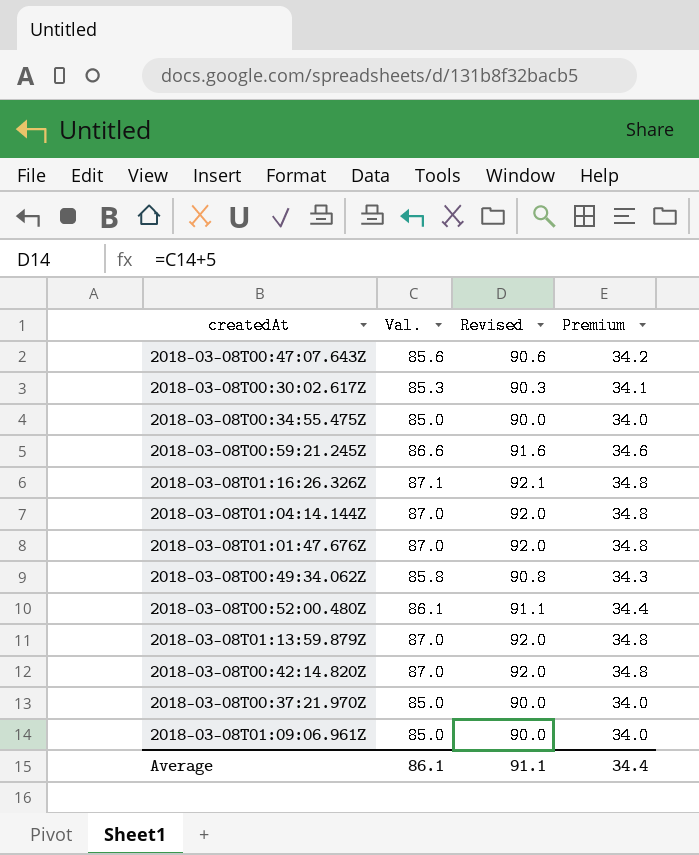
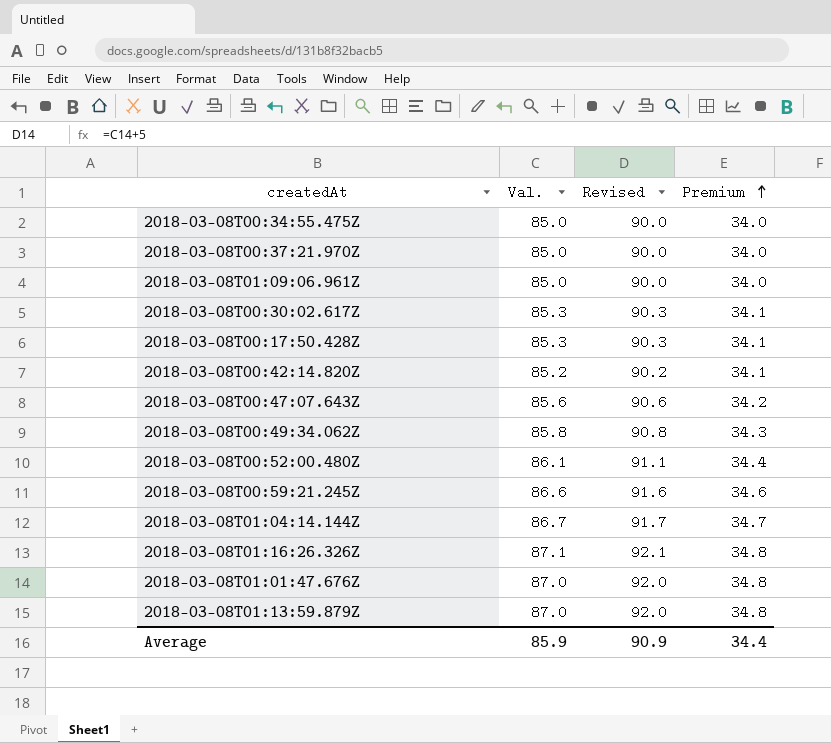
row order: none -> Premium ascending
row 2018-03-08T00:17:50.428Z: none -> 85.3 | 90.3 | 34.1
2018-03-08T00:42:14.820Z | Val.: 87.0 -> 85.2
2018-03-08T00:42:14.820Z | Revised: 92.0 -> 90.2
2018-03-08T00:42:14.820Z | Premium: 34.8 -> 34.1
2018-03-08T01:04:14.144Z | Val.: 87.0 -> 86.7
2018-03-08T01:04:14.144Z | Revised: 92.0 -> 91.7
2018-03-08T01:04:14.144Z | Premium: 34.8 -> 34.7
Average | Val.: 86.1 -> 85.9
Average | Revised: 91.1 -> 90.9

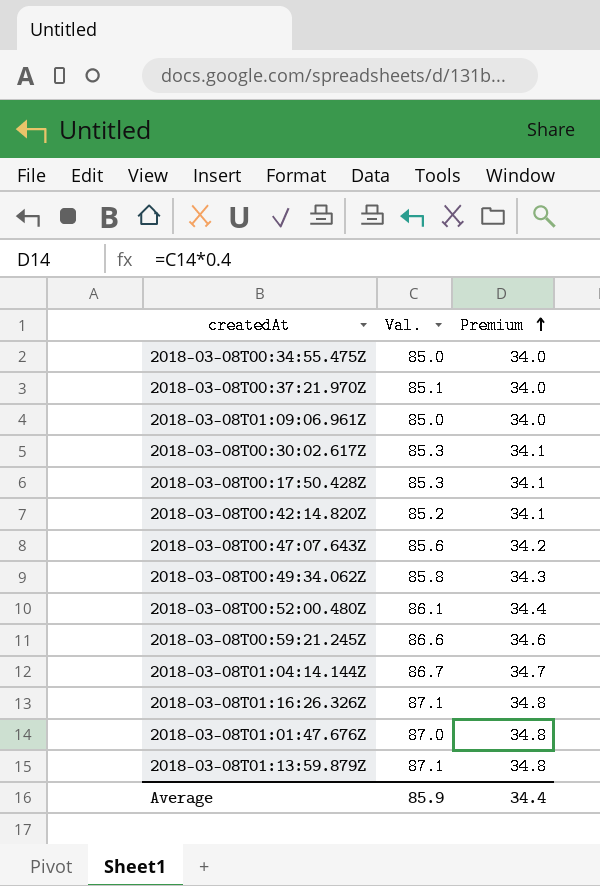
column Revised | formula: [Val.] + 5 -> none
2018-03-08T00:37:21.970Z | Val.: 85.0 -> 85.1
2018-03-08T01:13:59.879Z | Val.: 87.0 -> 87.1

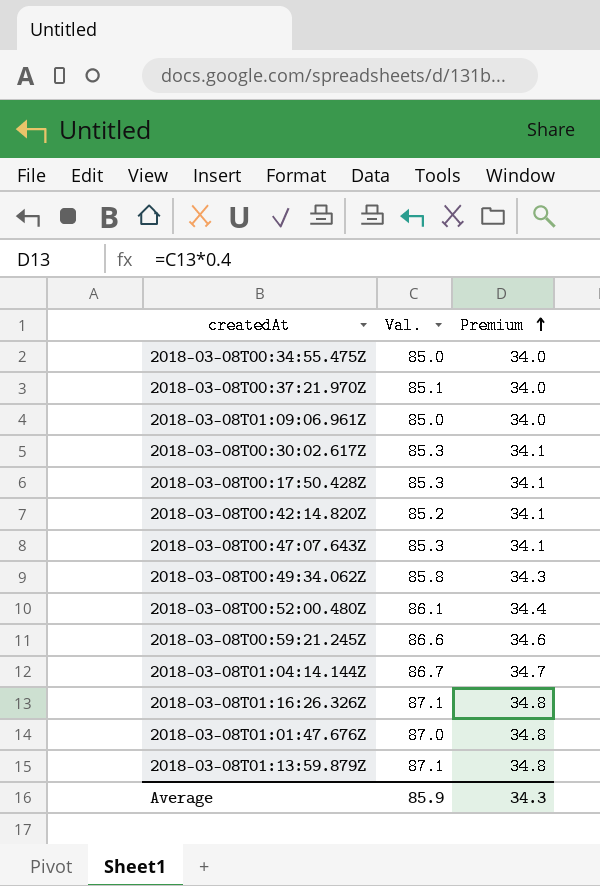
2018-03-08T00:47:07.643Z | Val.: 85.6 -> 85.3
2018-03-08T00:47:07.643Z | Premium: 34.2 -> 34.1
Average | Premium: 34.4 -> 34.3

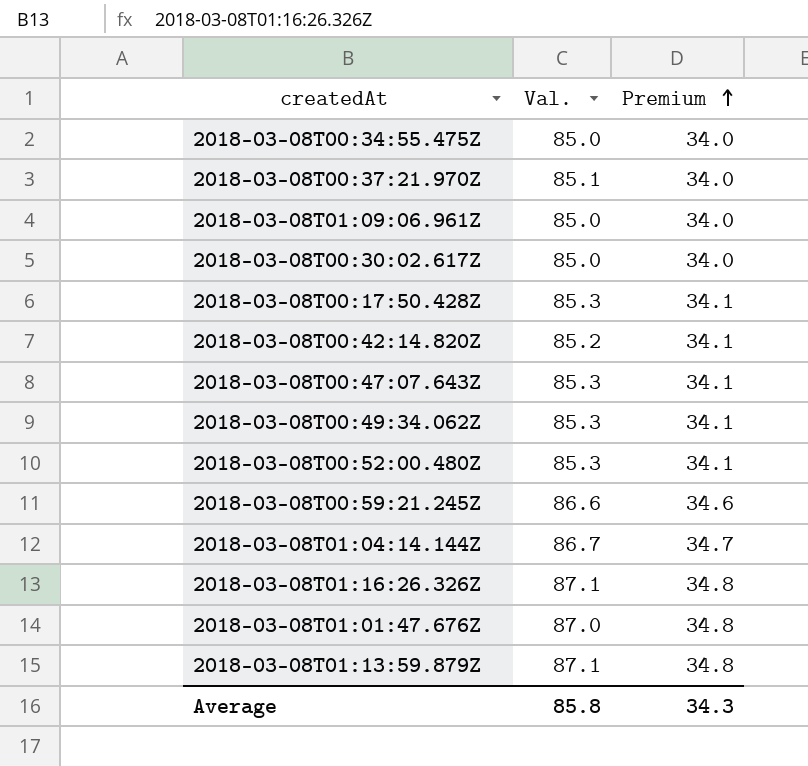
2018-03-08T00:30:02.617Z | Val.: 85.3 -> 85.0
2018-03-08T00:30:02.617Z | Premium: 34.1 -> 34.0
2018-03-08T00:49:34.062Z | Val.: 85.8 -> 85.3
2018-03-08T00:49:34.062Z | Premium: 34.3 -> 34.1
2018-03-08T00:52:00.480Z | Val.: 86.1 -> 85.3
2018-03-08T00:52:00.480Z | Premium: 34.4 -> 34.1
Average | Val.: 85.9 -> 85.8

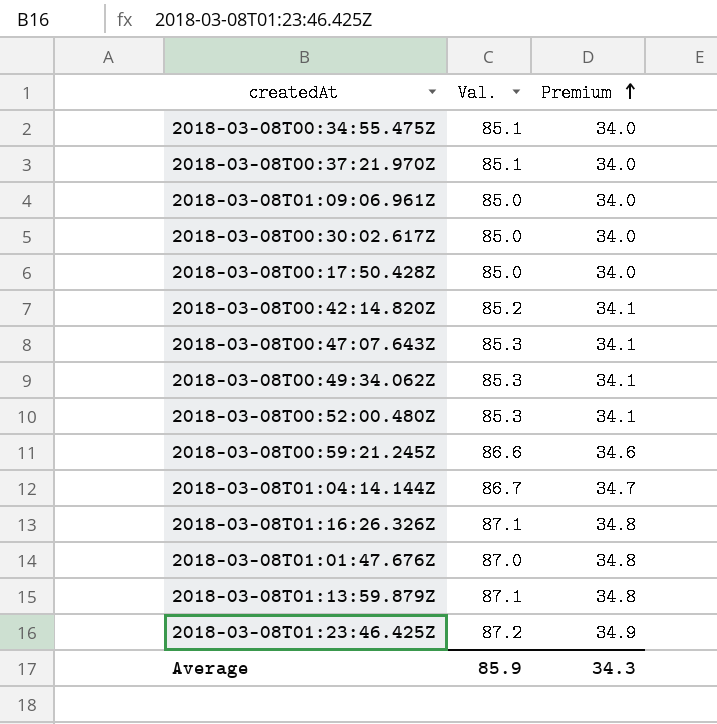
2018-03-08T00:34:55.475Z | Val.: 85.0 -> 85.1
2018-03-08T00:17:50.428Z | Val.: 85.3 -> 85.0
2018-03-08T00:17:50.428Z | Premium: 34.1 -> 34.0
row 2018-03-08T01:23:46.425Z: none -> 87.2 | 34.9
Average | Val.: 85.8 -> 85.9

